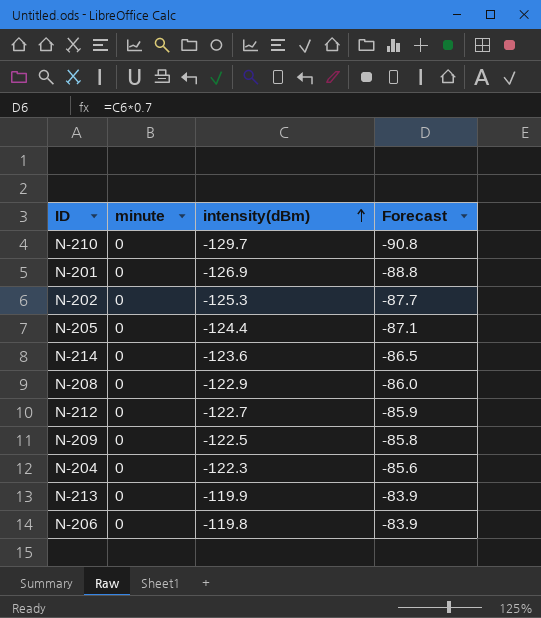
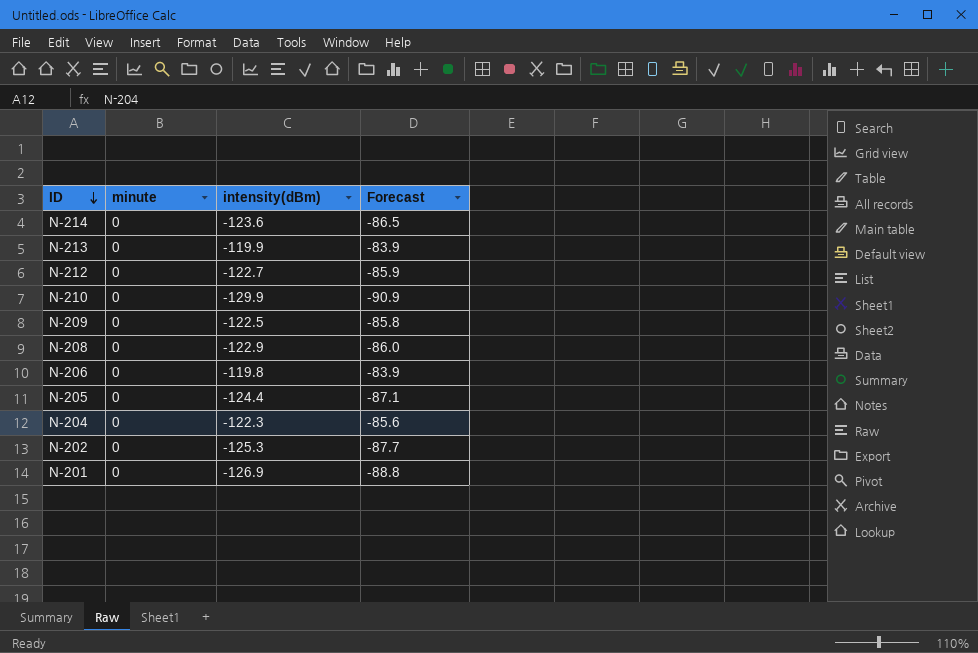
row order: intensity(dBm) ascending -> ID descending
N-210 | intensity(dBm): -129.7 -> -129.9
N-210 | Forecast: -90.8 -> -90.9

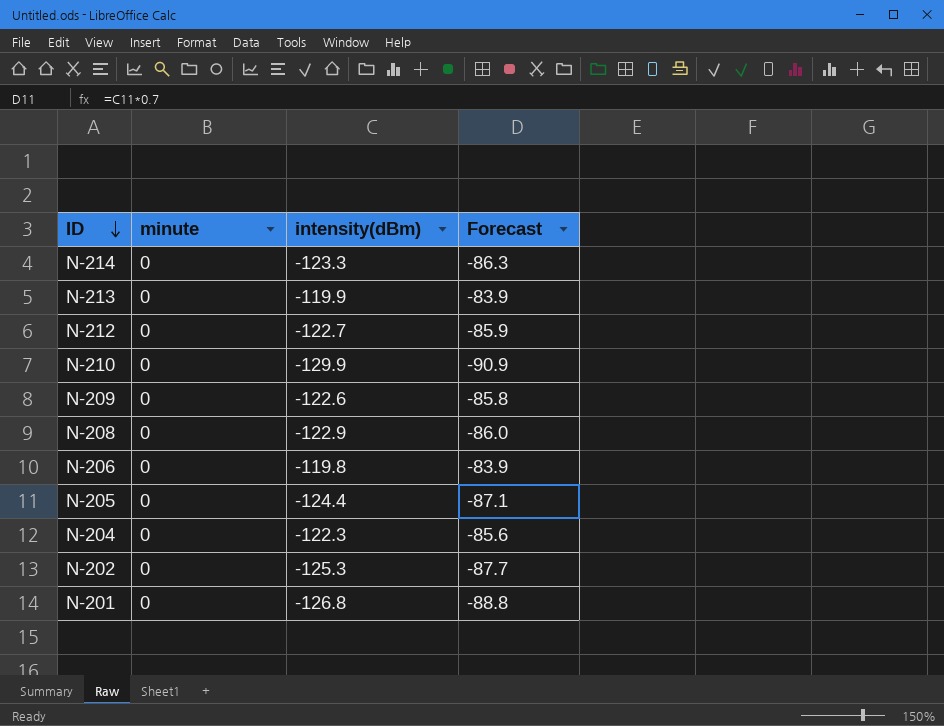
N-214 | intensity(dBm): -123.6 -> -123.3
N-214 | Forecast: -86.5 -> -86.3
N-209 | intensity(dBm): -122.5 -> -122.6
N-201 | intensity(dBm): -126.9 -> -126.8

